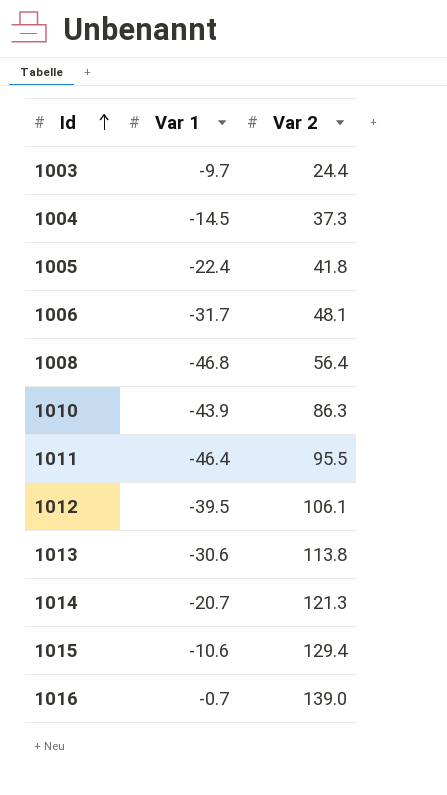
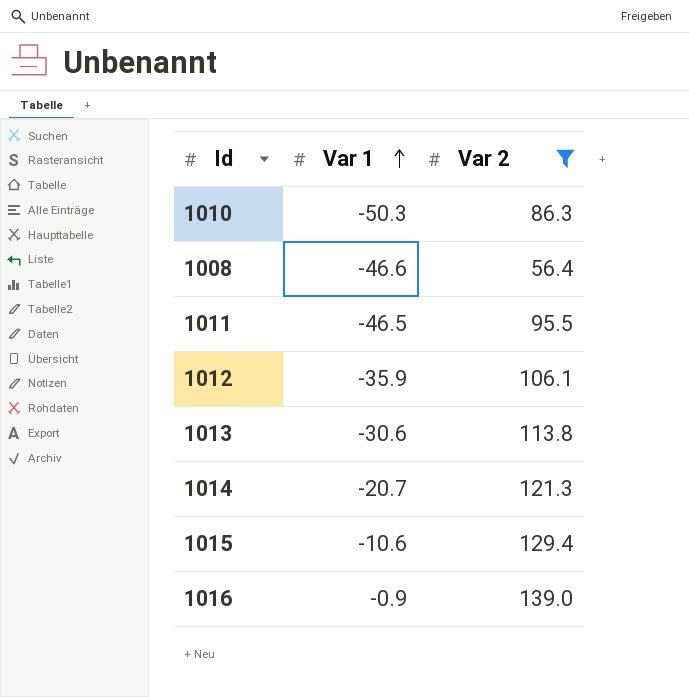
filter: none -> Var 2 >= 56.4
row order: Id ascending -> Var 1 ascending
1010 | Var 1: -43.9 -> -50.3
1008 | Var 1: -46.8 -> -46.6
1011 | Var 1: -46.4 -> -46.5
1012 | Var 1: -39.5 -> -35.9
1016 | Var 1: -0.7 -> -0.9

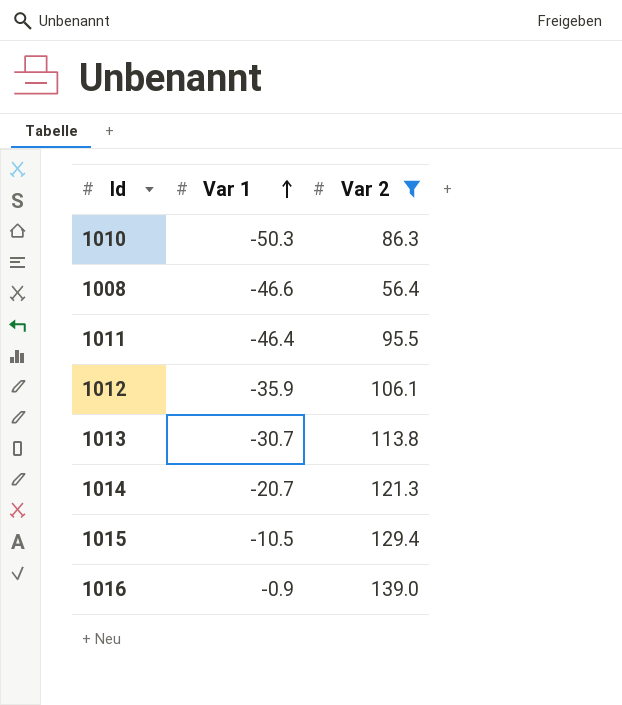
1011 | Var 1: -46.5 -> -46.4
1013 | Var 1: -30.6 -> -30.7
1015 | Var 1: -10.6 -> -10.5

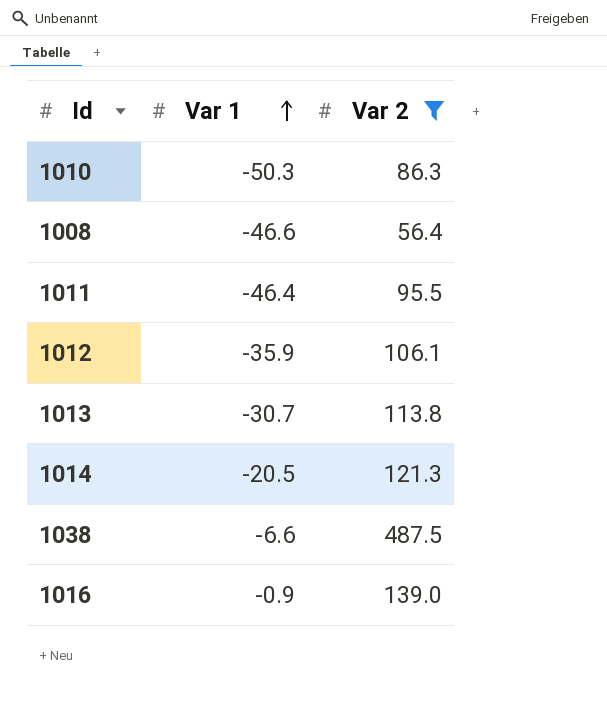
row 1015: -10.5 | 129.4 -> none
1014 | Var 1: -20.7 -> -20.5
row 1038: none -> -6.6 | 487.5

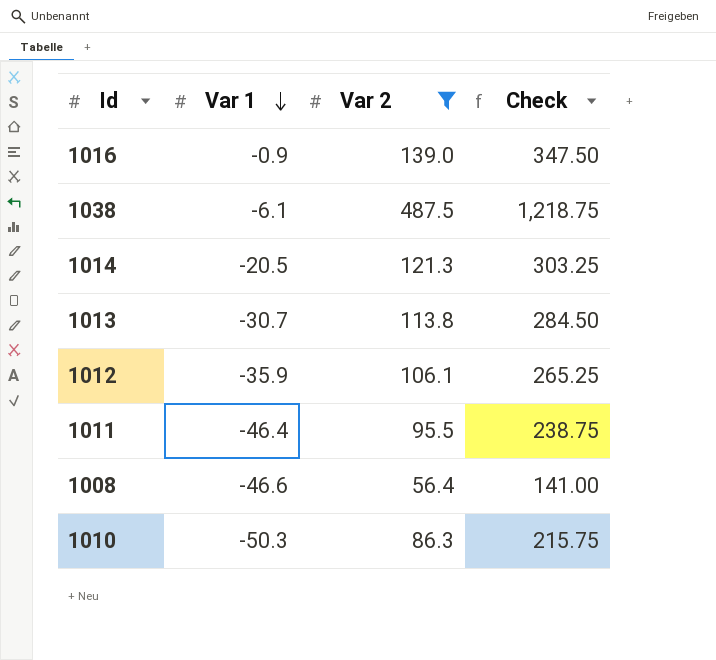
row order: Var 1 ascending -> Var 1 descending
column Check | formula: none -> [Var 2] * 2.5
1038 | Var 1: -6.6 -> -6.1

